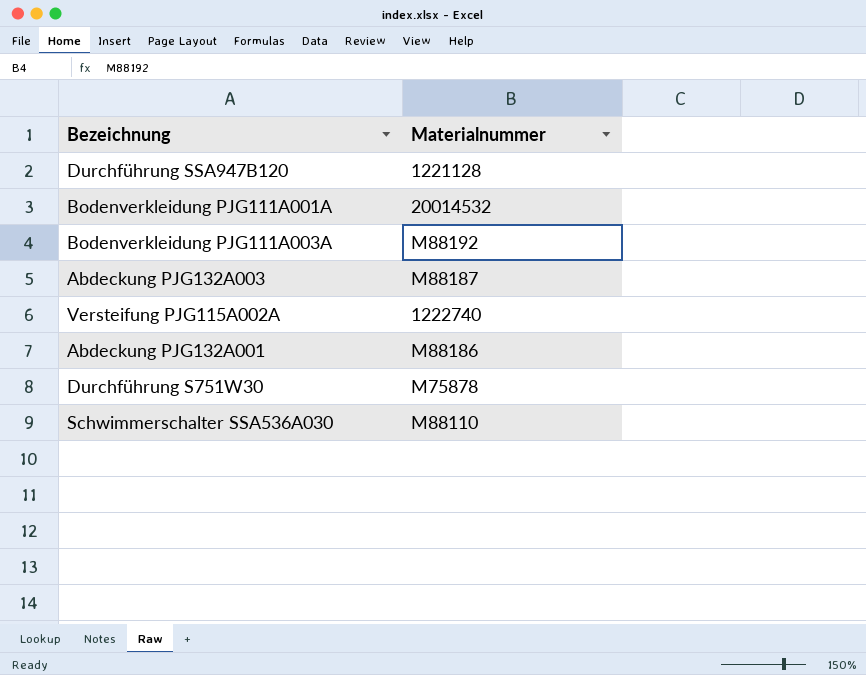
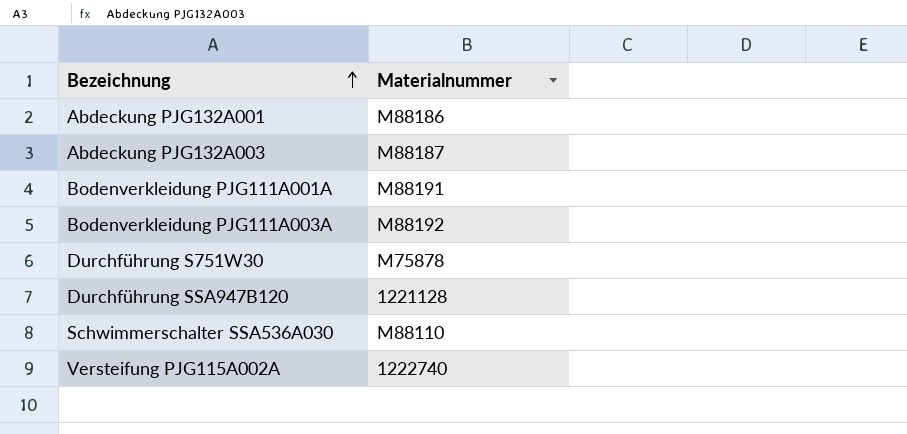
row order: none -> Bezeichnung ascending
Bodenverkleidung PJG111A001A | Materialnummer: 20014532 -> M88191

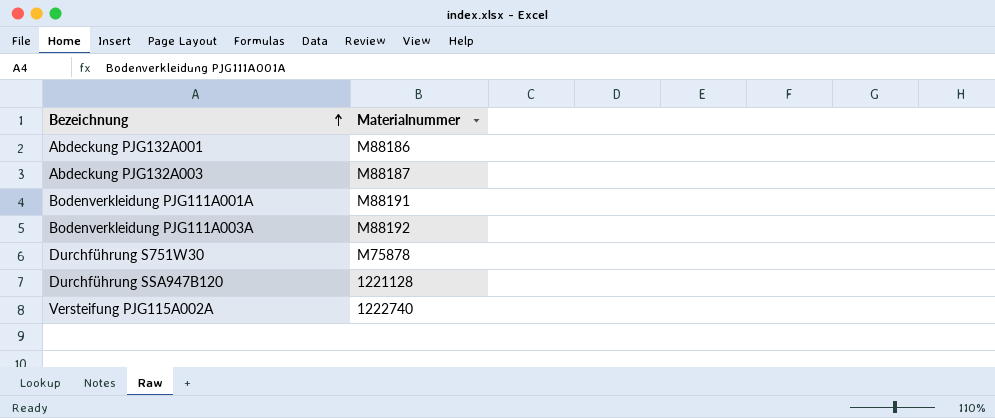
row Schwimmerschalter SSA536A030: M88110 -> none

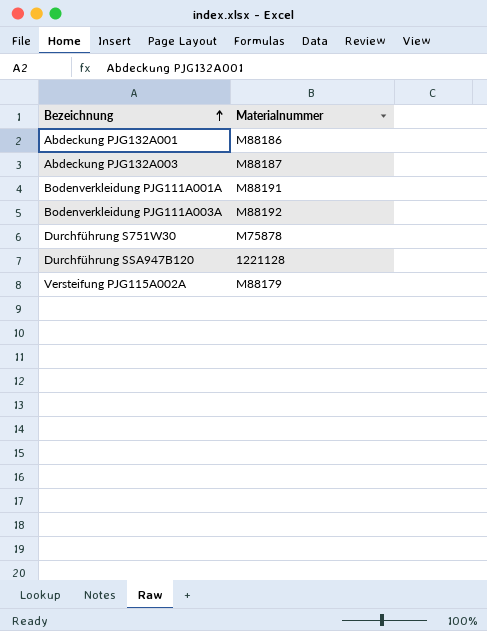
Versteifung PJG115A002A | Materialnummer: 1222740 -> M88179

